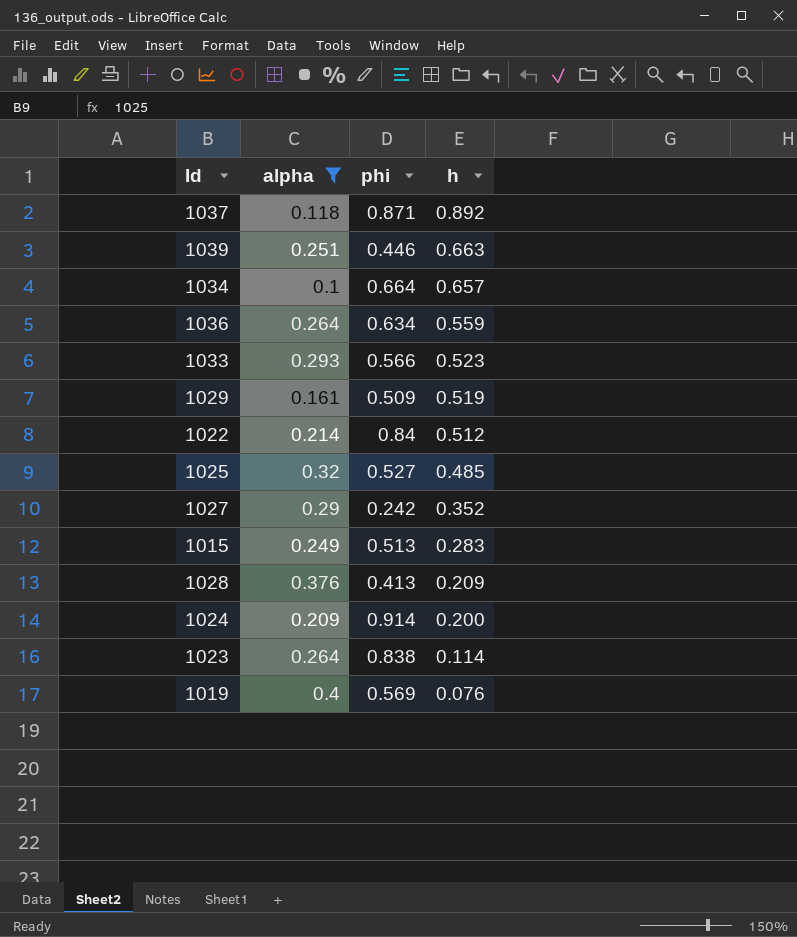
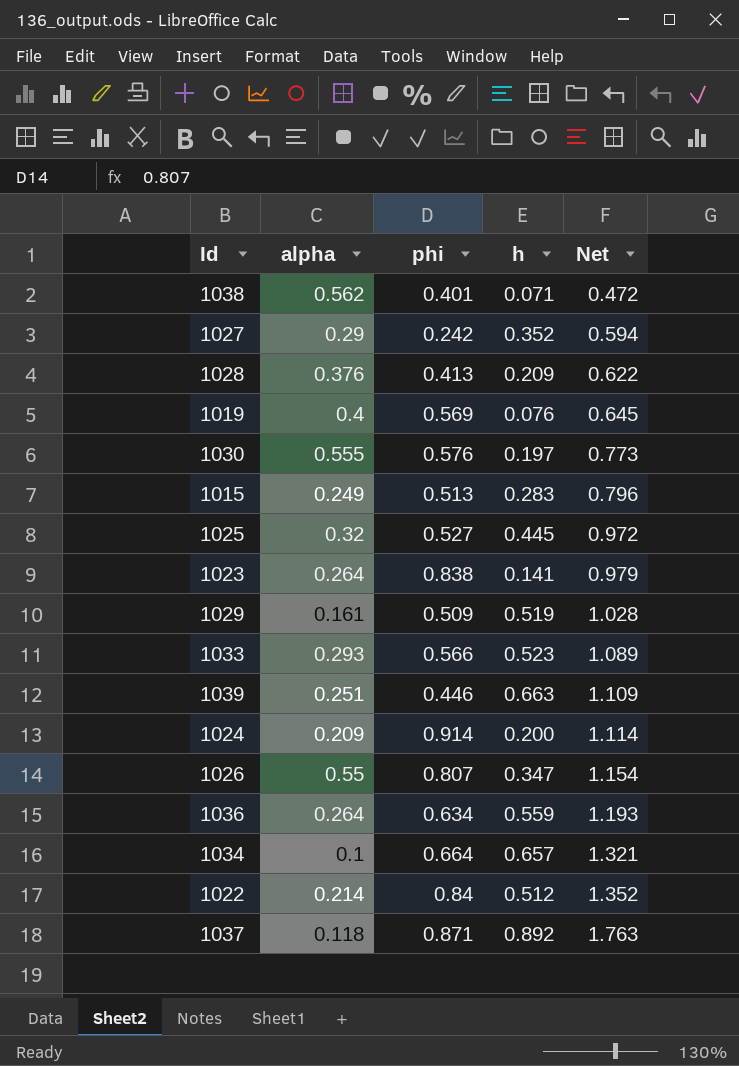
filter: alpha <= 0.4 -> none
row order: h descending -> Net ascending
column Net | formula: none -> [phi] + [h]
1025 | h: 0.485 -> 0.445
1023 | h: 0.114 -> 0.141

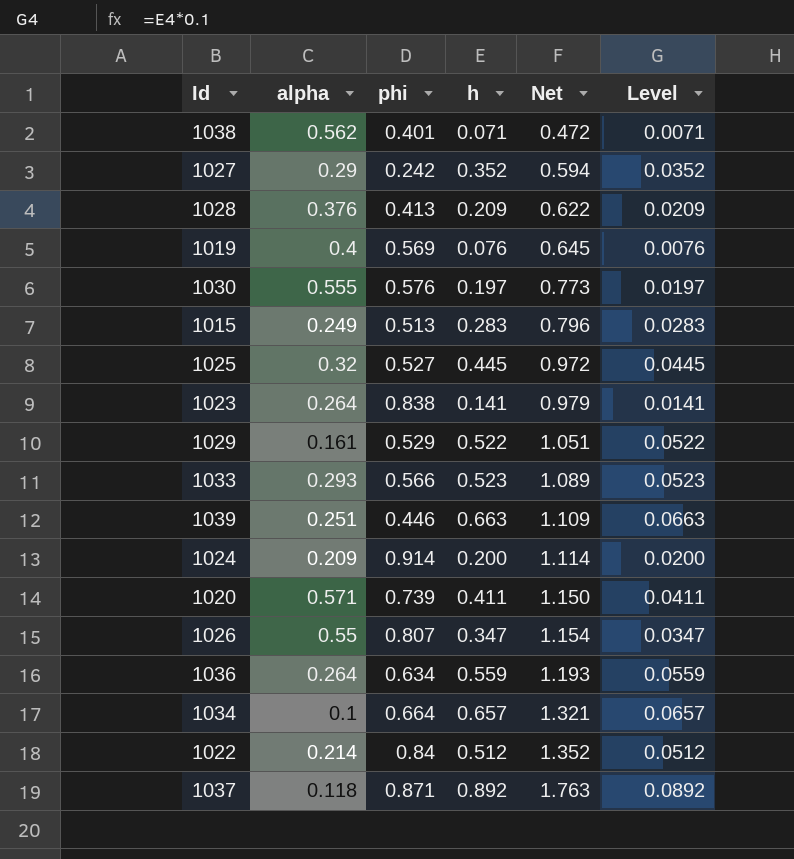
column Level | formula: none -> [h] * 0.1
1029 | phi: 0.509 -> 0.529
1029 | h: 0.519 -> 0.522
1029 | Net: 1.028 -> 1.051
row 1020: none -> 0.571 | 0.739 | 0.411 | 1.150 | 0.0411

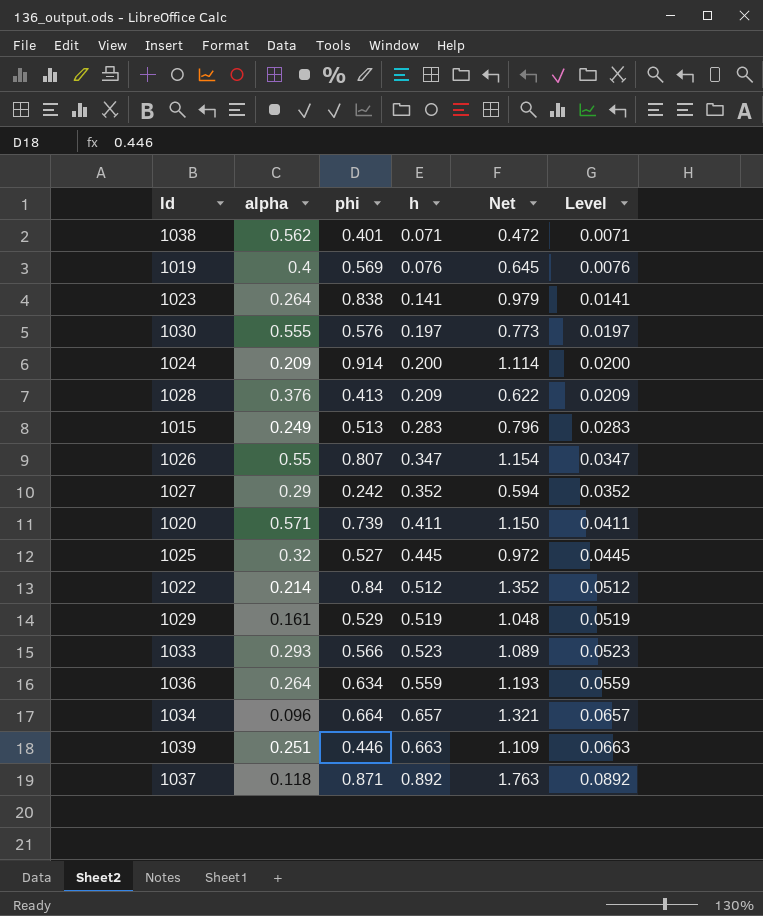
row order: Net ascending -> h ascending
1029 | h: 0.522 -> 0.519
1029 | Net: 1.051 -> 1.048
1029 | Level: 0.0522 -> 0.0519
1034 | alpha: 0.1 -> 0.096

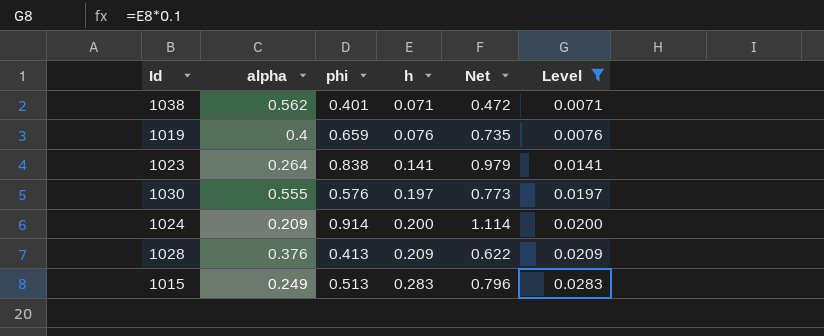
filter: none -> Level <= 0.0283
1019 | phi: 0.569 -> 0.659
1019 | Net: 0.645 -> 0.735

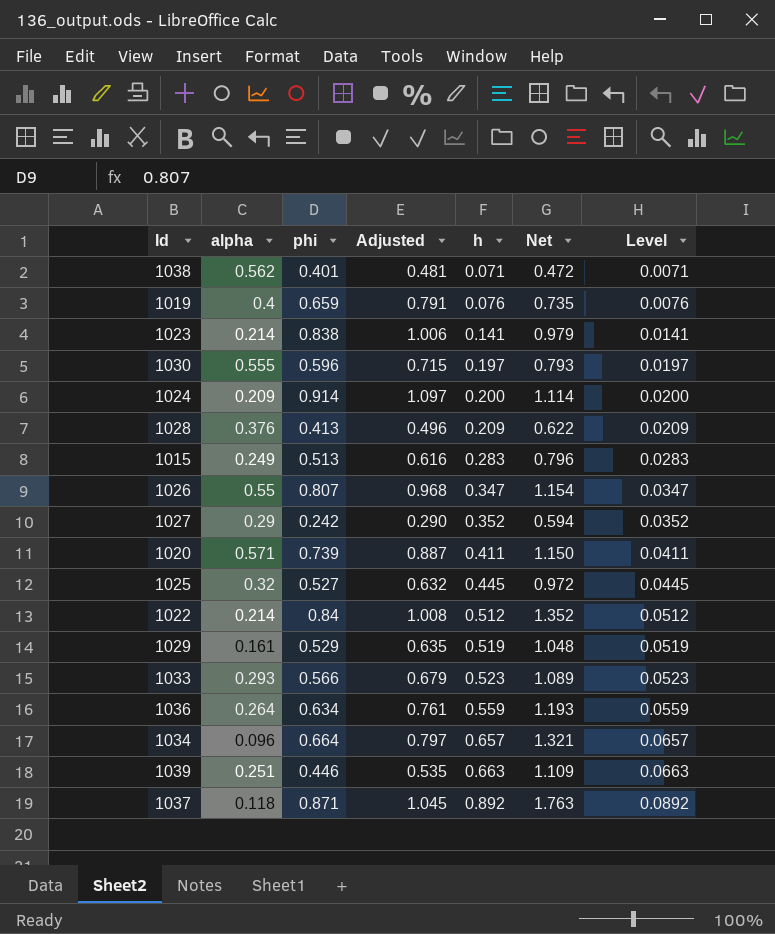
filter: Level <= 0.0283 -> none
column Adjusted | formula: none -> [phi] * 1.2
1023 | alpha: 0.264 -> 0.214
1030 | phi: 0.576 -> 0.596
1030 | Net: 0.773 -> 0.793

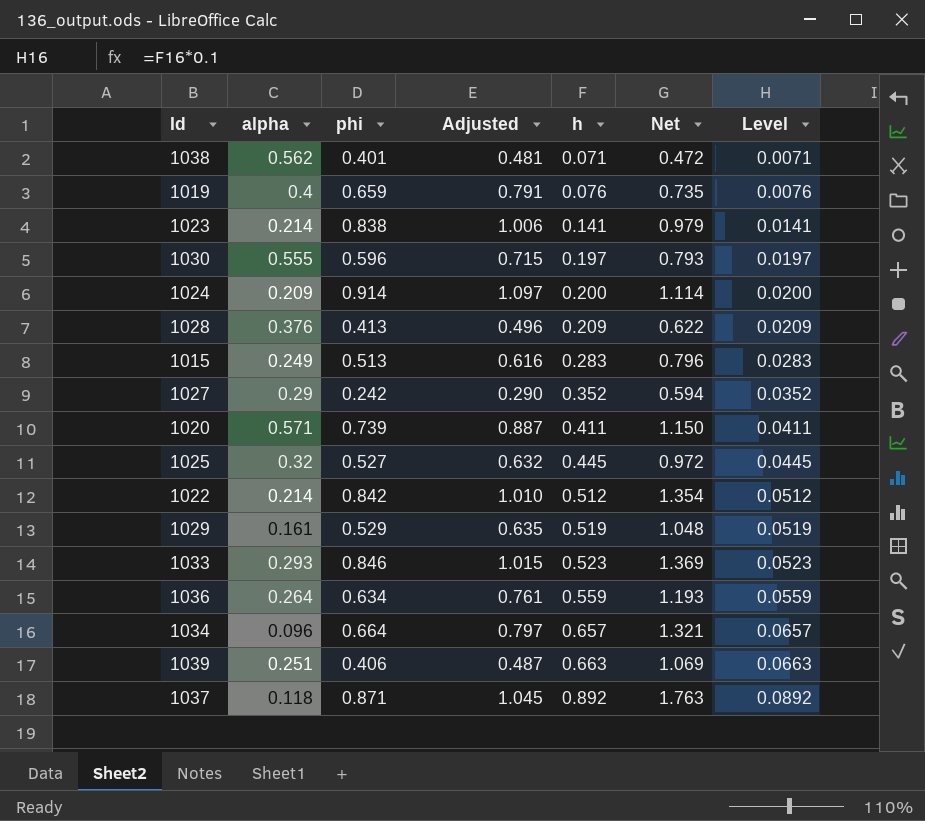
row 1026: 0.55 | 0.807 | 0.968 | 0.347 | 1.154 | 0.0347 -> none
1022 | phi: 0.84 -> 0.842
1022 | Adjusted: 1.008 -> 1.010
1022 | Net: 1.352 -> 1.354
1033 | phi: 0.566 -> 0.846
1033 | Adjusted: 0.679 -> 1.015
1033 | Net: 1.089 -> 1.369
1039 | phi: 0.446 -> 0.406
1039 | Adjusted: 0.535 -> 0.487
1039 | Net: 1.109 -> 1.069

